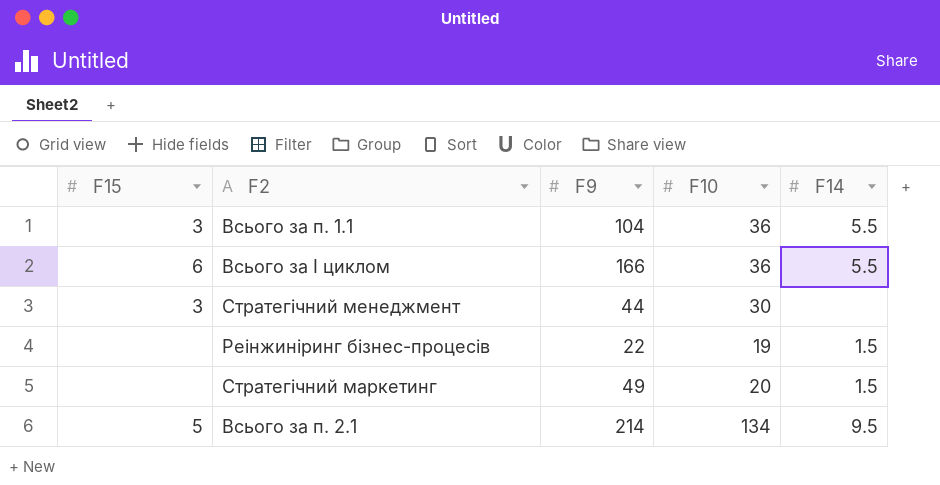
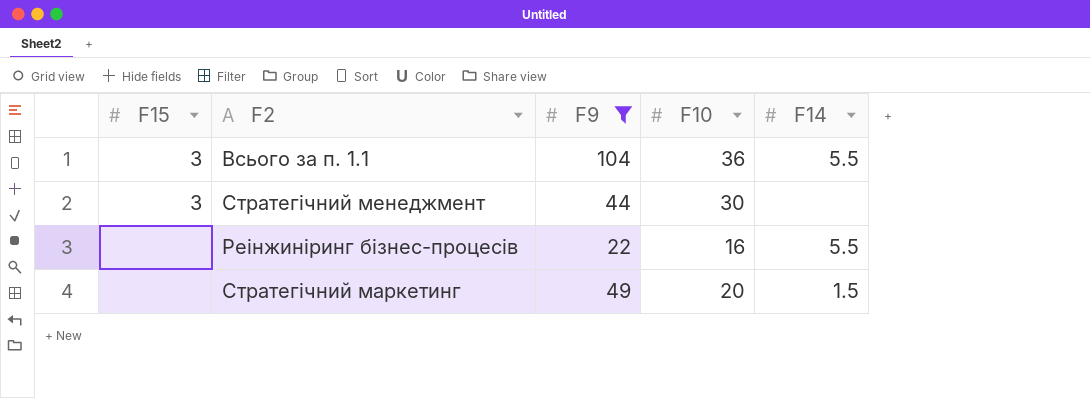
filter: none -> F9 <= 104
Реінжиніринг бізнес-процесів | F10: 19 -> 16
Реінжиніринг бізнес-процесів | F14: 1.5 -> 5.5

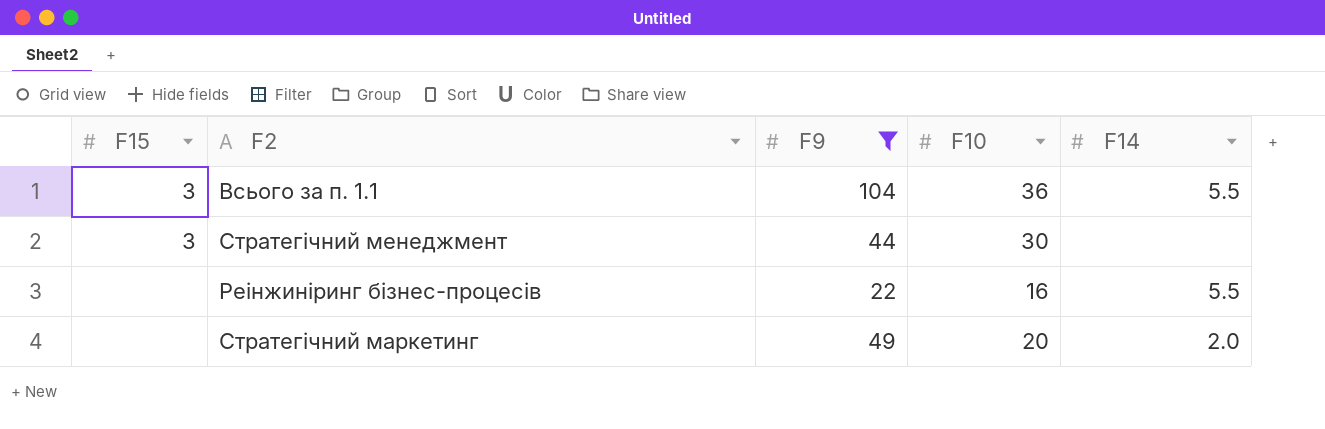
Стратегічний маркетинг | F14: 1.5 -> 2.0

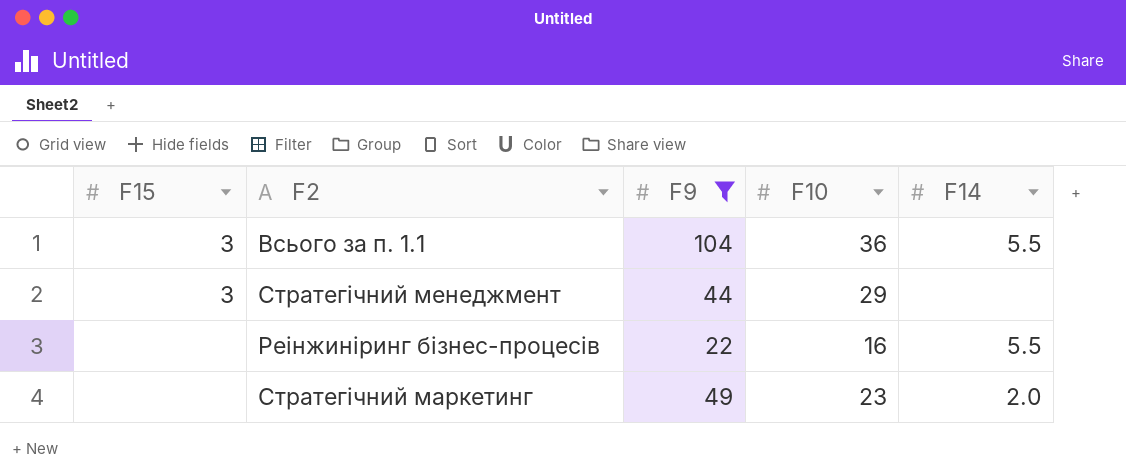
Стратегічний менеджмент | F10: 30 -> 29
Стратегічний маркетинг | F10: 20 -> 23

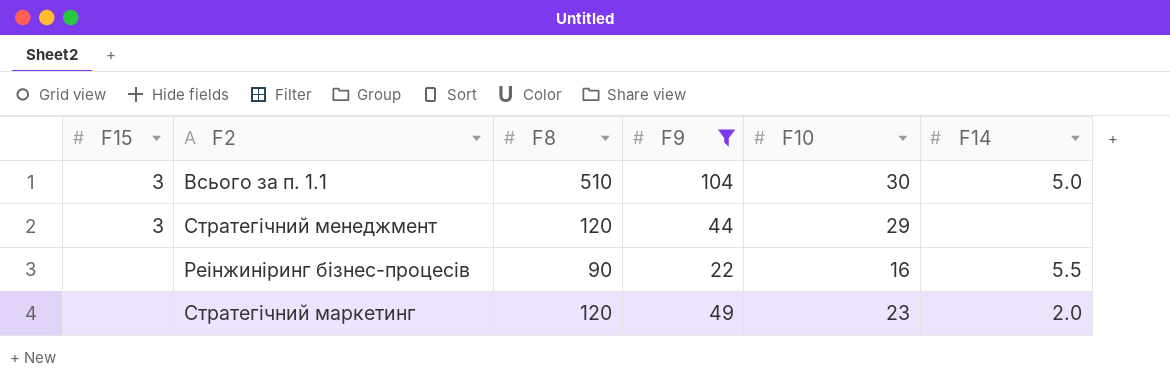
column F8 | position: none -> 3
Всього за п. 1.1 | F10: 36 -> 30
Всього за п. 1.1 | F14: 5.5 -> 5.0

